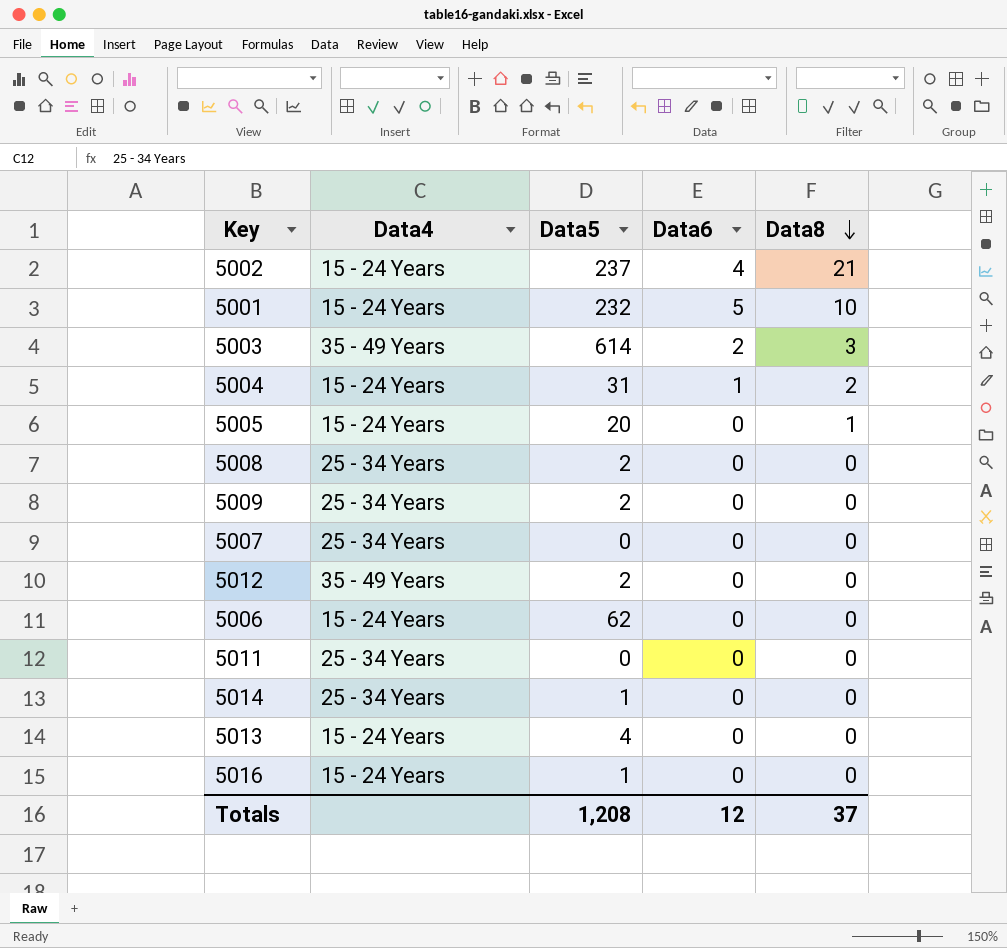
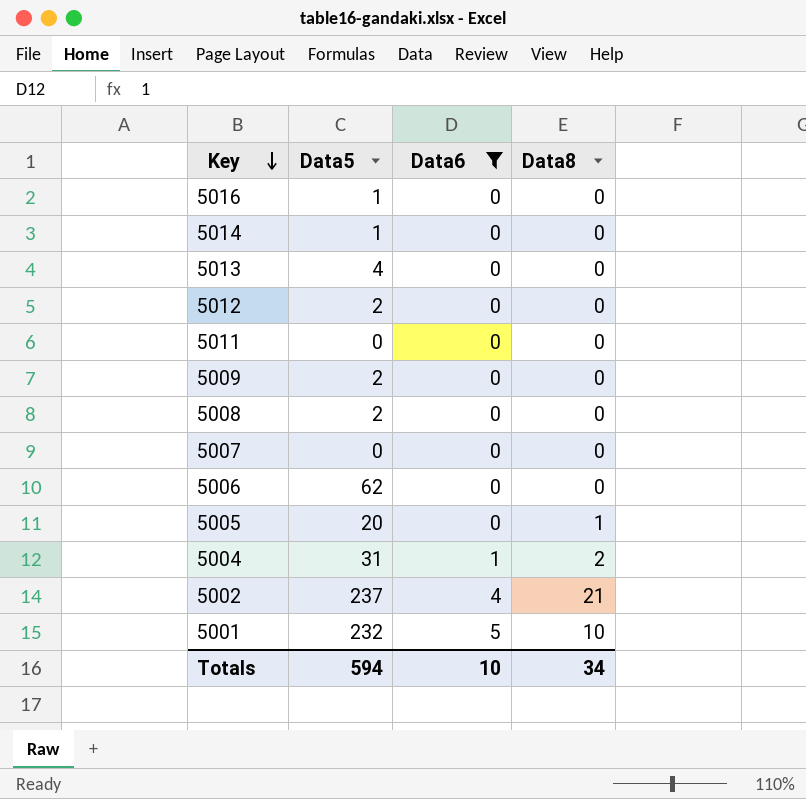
filter: none -> Data6 != 2
row order: Data8 descending -> Key descending
column Data4 | position: 2 -> none
Totals | Data5: 1,208 -> 594
Totals | Data6: 12 -> 10
Totals | Data8: 37 -> 34

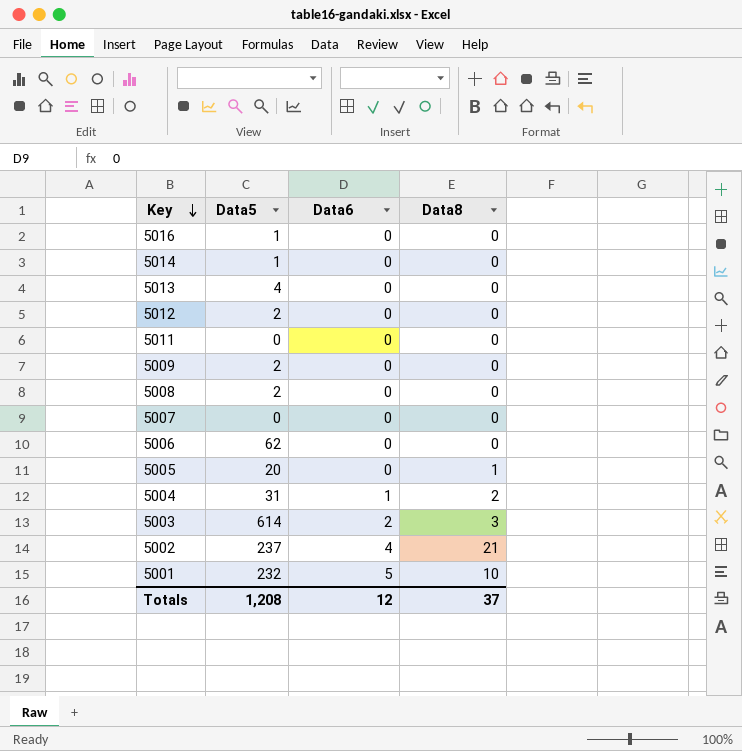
filter: Data6 != 2 -> none
Totals | Data5: 594 -> 1,208
Totals | Data6: 10 -> 12
Totals | Data8: 34 -> 37

